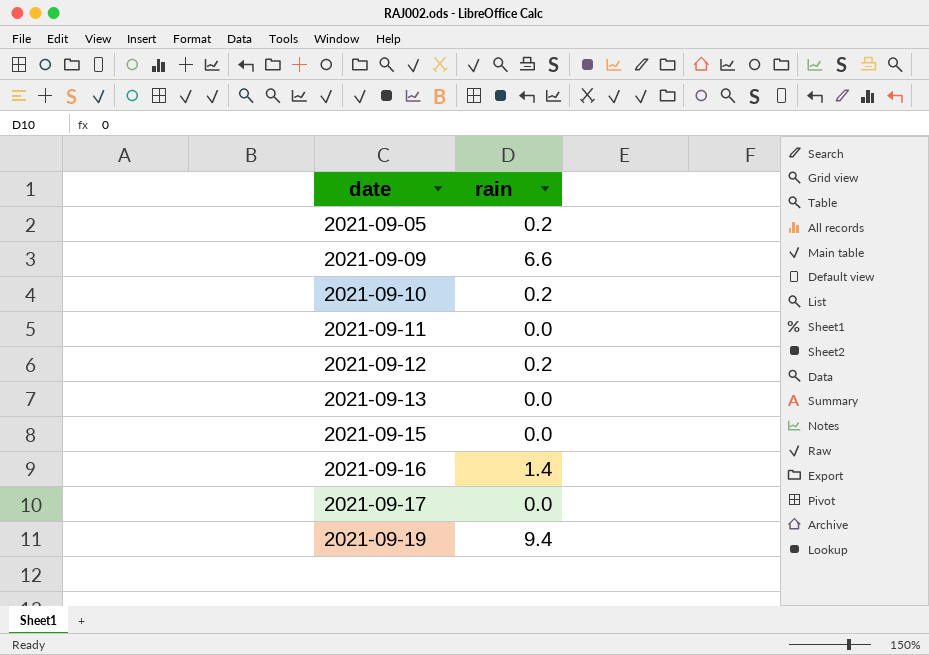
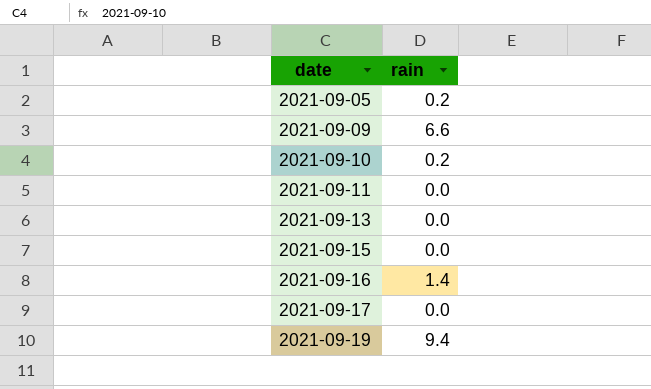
row 2021-09-12: 0.2 -> none

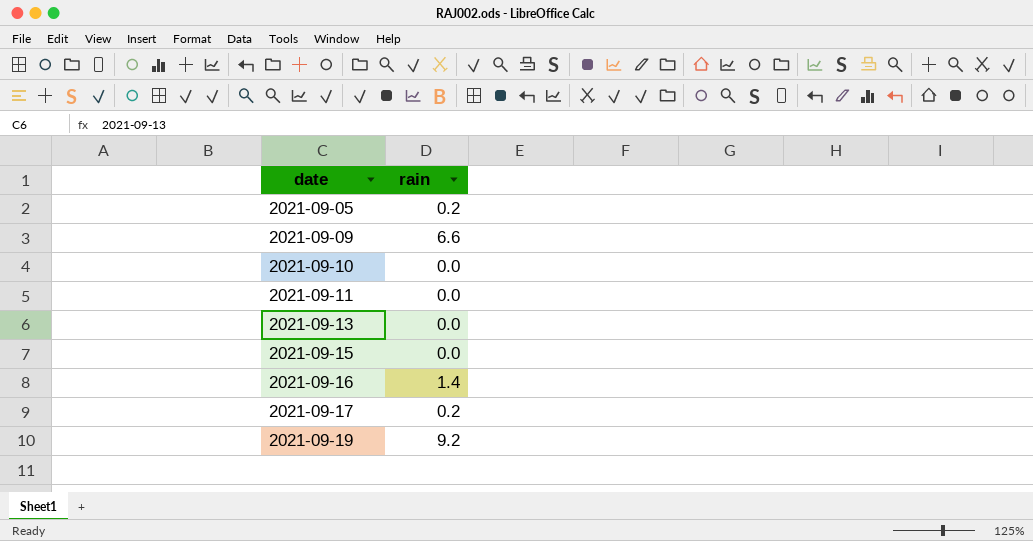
2021-09-10 | rain: 0.2 -> 0.0
2021-09-17 | rain: 0.0 -> 0.2
2021-09-19 | rain: 9.4 -> 9.2

